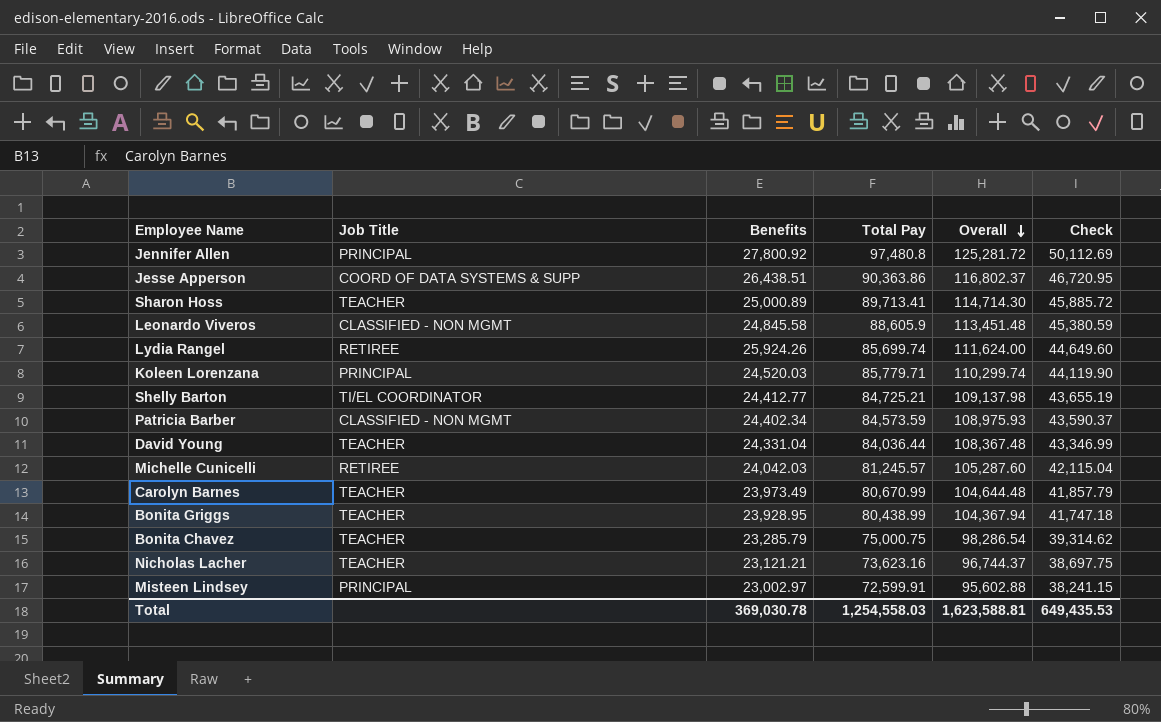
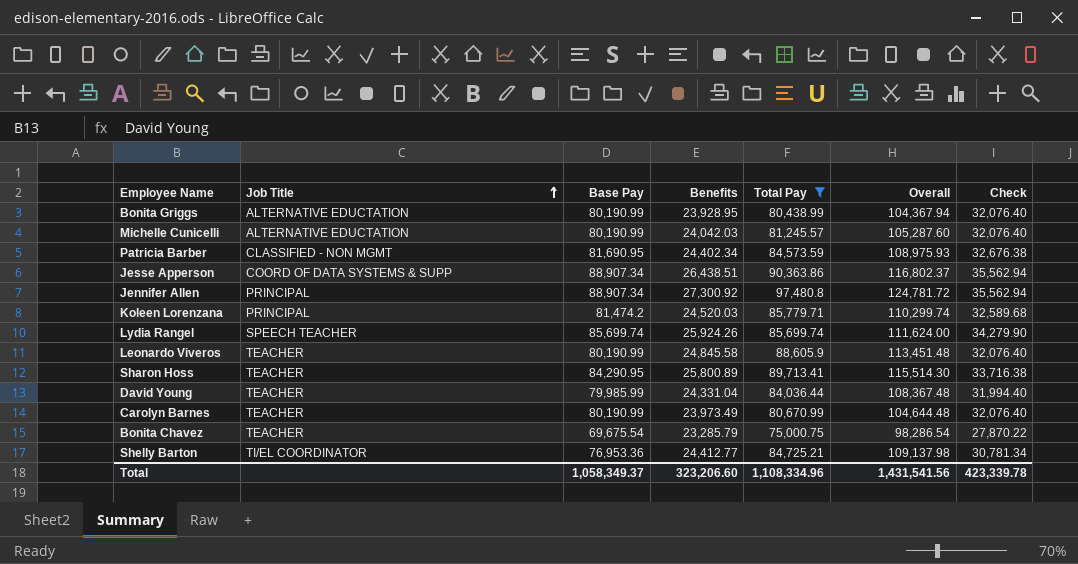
filter: none -> Total Pay >= 75,000.75
row order: Overall descending -> Job Title ascending
column Base Pay | position: none -> 3
column Check | formula: [Overall] * 0.4 -> [Base Pay] * 0.4
Bonita Griggs | Job Title: TEACHER -> ALTERNATIVE EDUCTATION
Michelle Cunicelli | Job Title: RETIREE -> ALTERNATIVE EDUCTATION
Jennifer Allen | Benefits: 27,800.92 -> 27,300.92
Jennifer Allen | Overall: 125,281.72 -> 124,781.72
Lydia Rangel | Job Title: RETIREE -> SPEECH TEACHER
Leonardo Viveros | Job Title: CLASSIFIED - NON MGMT -> TEACHER
Sharon Hoss | Benefits: 25,000.89 -> 25,800.89
Sharon Hoss | Overall: 114,714.30 -> 115,514.30
Total | Benefits: 369,030.78 -> 323,206.60
Total | Total Pay: 1,254,558.03 -> 1,108,334.96
Total | Overall: 1,623,588.81 -> 1,431,541.56
Total | Check: 649,435.53 -> 423,339.78

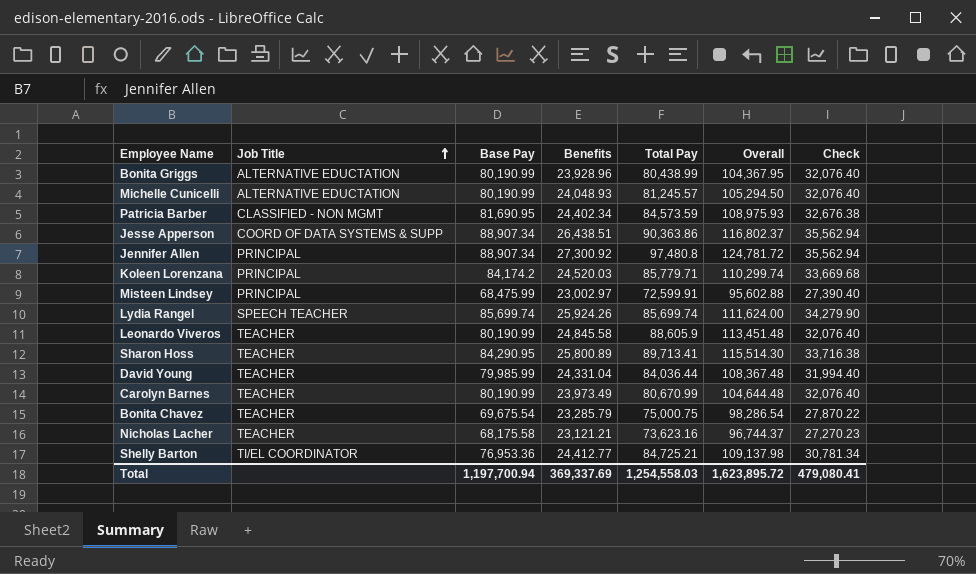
filter: Total Pay >= 75,000.75 -> none
Bonita Griggs | Benefits: 23,928.95 -> 23,928.96
Bonita Griggs | Overall: 104,367.94 -> 104,367.95
Michelle Cunicelli | Benefits: 24,042.03 -> 24,048.93
Michelle Cunicelli | Overall: 105,287.60 -> 105,294.50
Koleen Lorenzana | Base Pay: 81,474.2 -> 84,174.2
Koleen Lorenzana | Check: 32,589.68 -> 33,669.68
Total | Base Pay: 1,058,349.37 -> 1,197,700.94
Total | Benefits: 323,206.60 -> 369,337.69
Total | Total Pay: 1,108,334.96 -> 1,254,558.03
Total | Overall: 1,431,541.56 -> 1,623,895.72
Total | Check: 423,339.78 -> 479,080.41

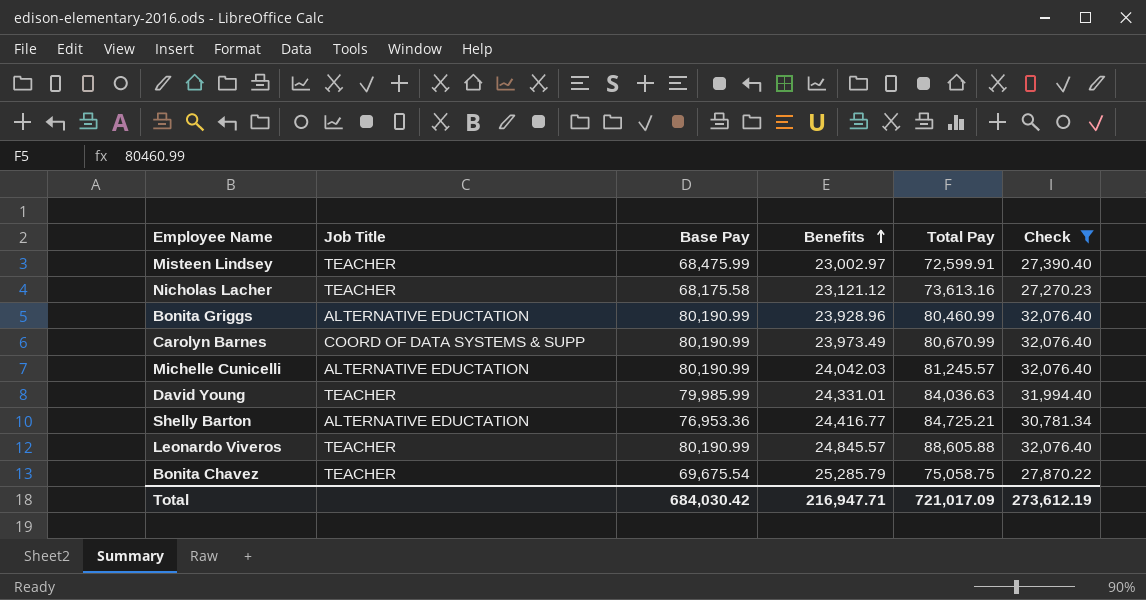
filter: none -> Check <= 32,076.40
row order: Job Title ascending -> Benefits ascending
column Overall | formula: [Benefits] + [Total Pay] -> none
Misteen Lindsey | Job Title: PRINCIPAL -> TEACHER
Nicholas Lacher | Benefits: 23,121.21 -> 23,121.12
Nicholas Lacher | Total Pay: 73,623.16 -> 73,613.16
Bonita Griggs | Total Pay: 80,438.99 -> 80,460.99
Carolyn Barnes | Job Title: TEACHER -> COORD OF DATA SYSTEMS & SUPP
Michelle Cunicelli | Benefits: 24,048.93 -> 24,042.03
David Young | Benefits: 24,331.04 -> 24,331.01
David Young | Total Pay: 84,036.44 -> 84,036.63
Shelly Barton | Job Title: TI/EL COORDINATOR -> ALTERNATIVE EDUCTATION
Shelly Barton | Benefits: 24,412.77 -> 24,416.77
Leonardo Viveros | Benefits: 24,845.58 -> 24,845.57
Leonardo Viveros | Total Pay: 88,605.9 -> 88,605.88
Bonita Chavez | Benefits: 23,285.79 -> 25,285.79
Bonita Chavez | Total Pay: 75,000.75 -> 75,058.75
Total | Base Pay: 1,197,700.94 -> 684,030.42
Total | Benefits: 369,337.69 -> 216,947.71
Total | Total Pay: 1,254,558.03 -> 721,017.09
Total | Check: 479,080.41 -> 273,612.19

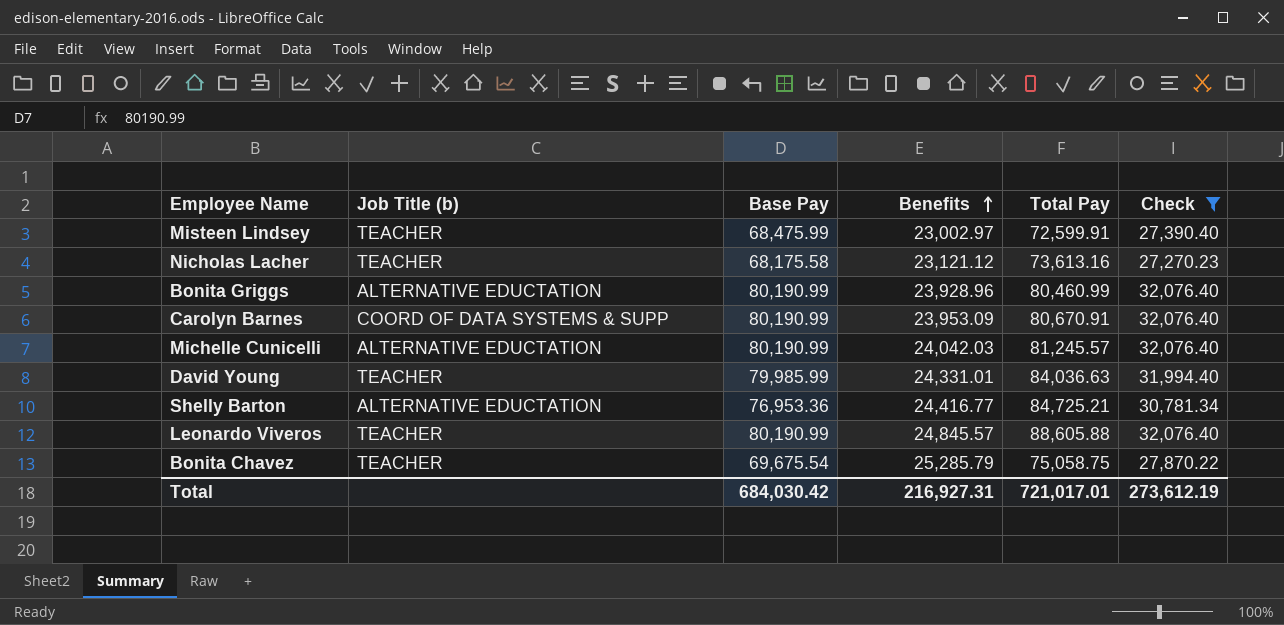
column name: Job Title -> Job Title (b)
Carolyn Barnes | Benefits: 23,973.49 -> 23,953.09
Carolyn Barnes | Total Pay: 80,670.99 -> 80,670.91
Total | Benefits: 216,947.71 -> 216,927.31
Total | Total Pay: 721,017.09 -> 721,017.01

